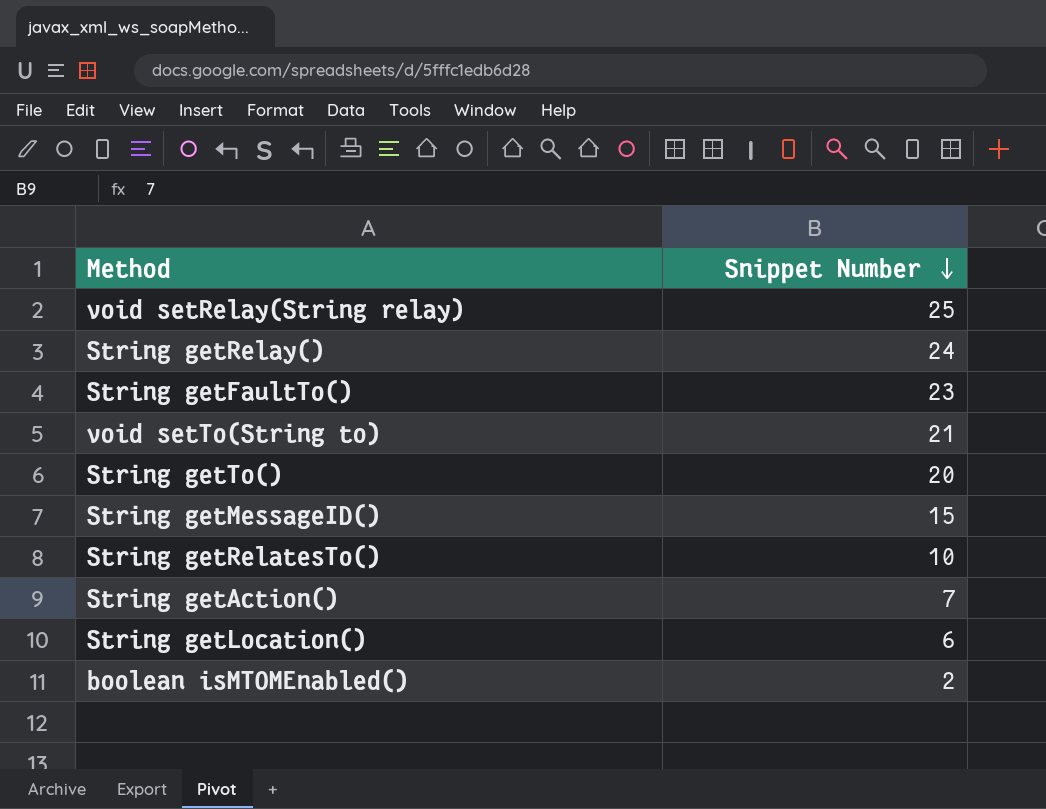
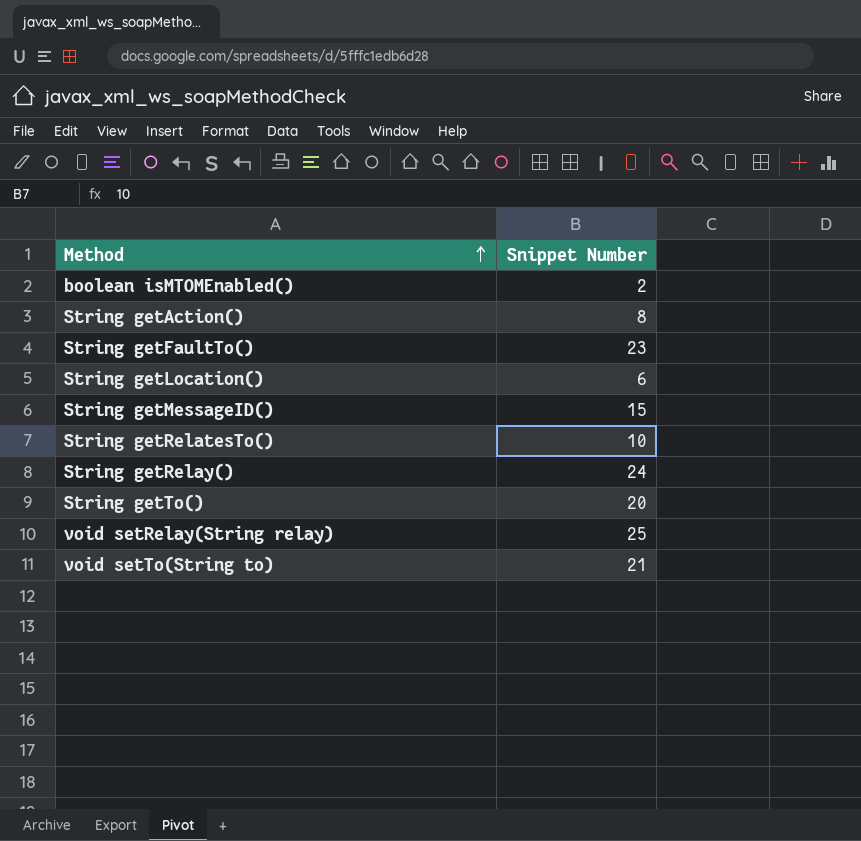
row order: Snippet Number descending -> Method ascending
String getAction() | Snippet Number: 7 -> 8

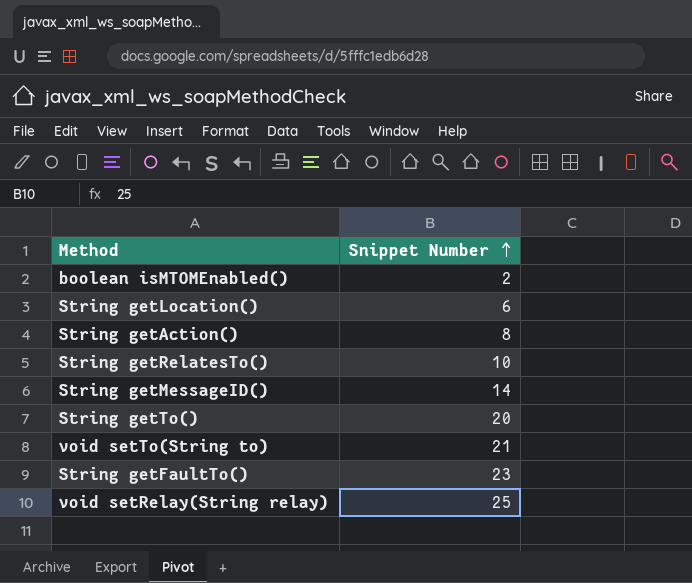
row order: Method ascending -> Snippet Number ascending
row String getRelay(): 24 -> none
String getMessageID() | Snippet Number: 15 -> 14

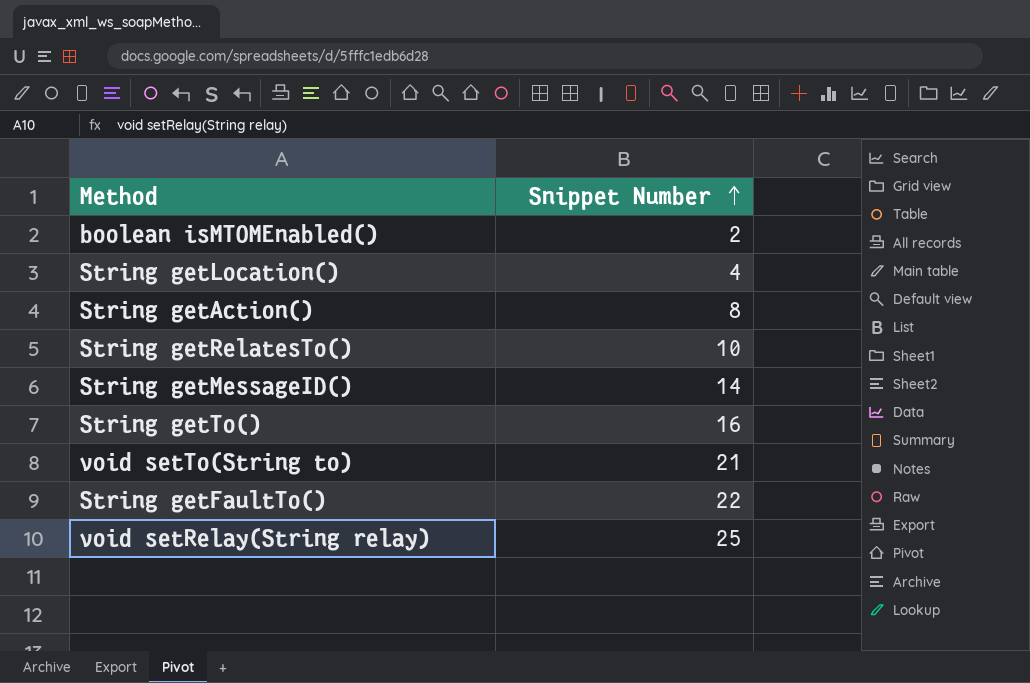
String getLocation() | Snippet Number: 6 -> 4
String getTo() | Snippet Number: 20 -> 16
String getFaultTo() | Snippet Number: 23 -> 22

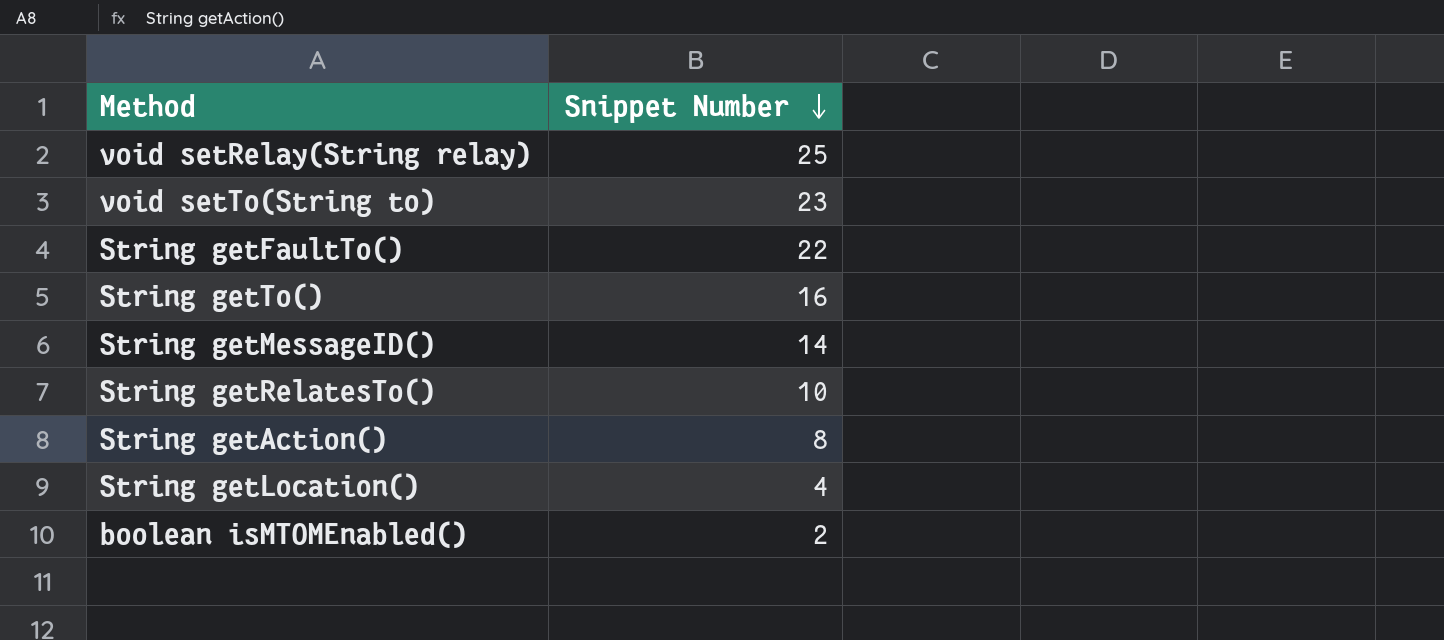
row order: Snippet Number ascending -> Snippet Number descending
void setTo(String to) | Snippet Number: 21 -> 23

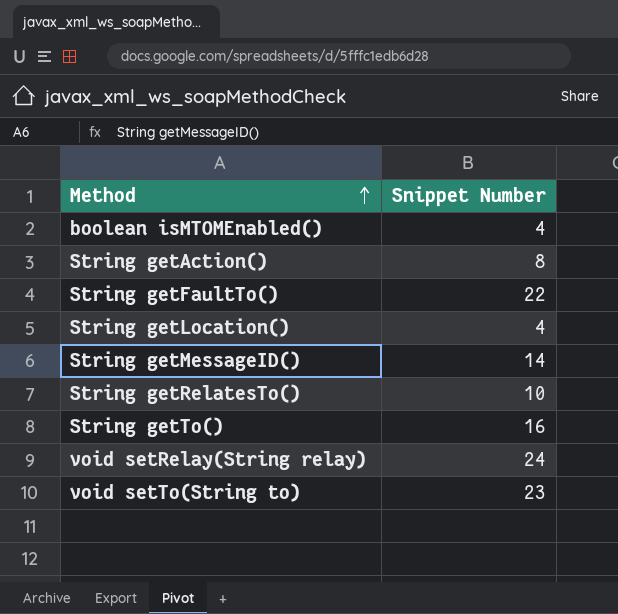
row order: Snippet Number descending -> Method ascending
boolean isMTOMEnabled() | Snippet Number: 2 -> 4
void setRelay(String relay) | Snippet Number: 25 -> 24

